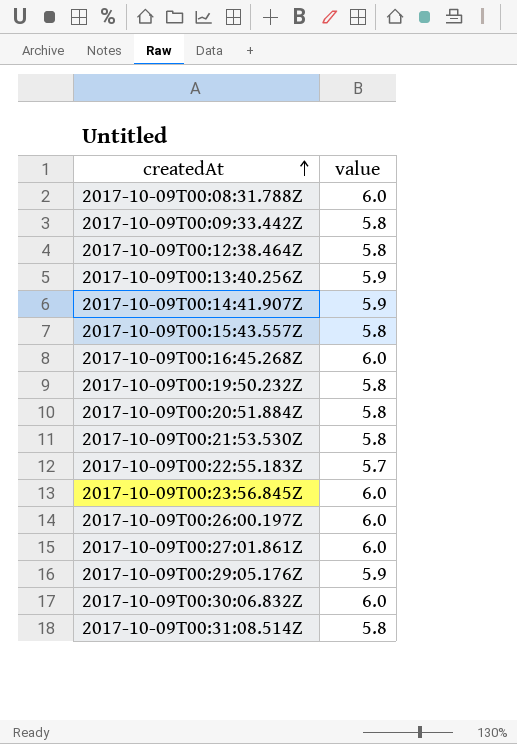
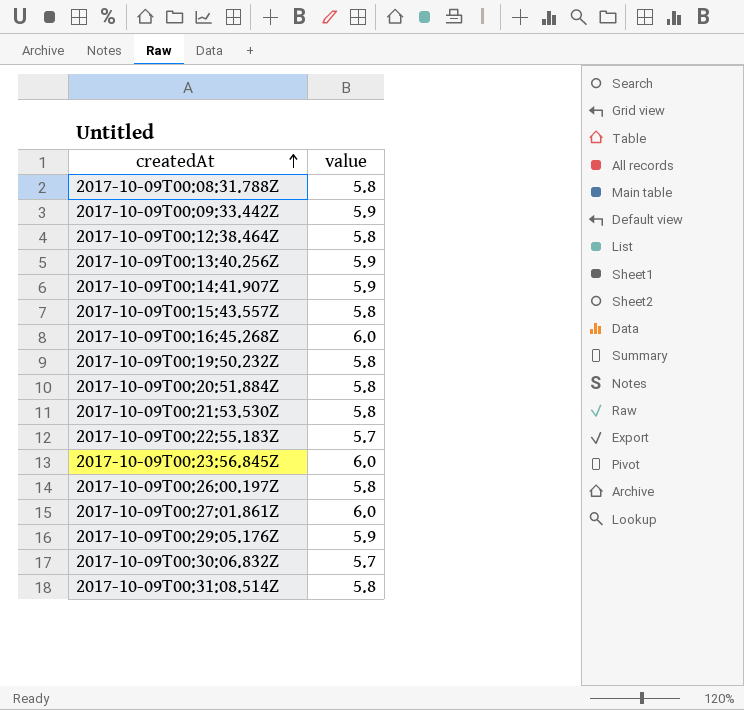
2017-10-09T00:08:31.788Z | value: 6.0 -> 5.8
2017-10-09T00:09:33.442Z | value: 5.8 -> 5.9
2017-10-09T00:26:00.197Z | value: 6.0 -> 5.8
2017-10-09T00:30:06.832Z | value: 6.0 -> 5.7

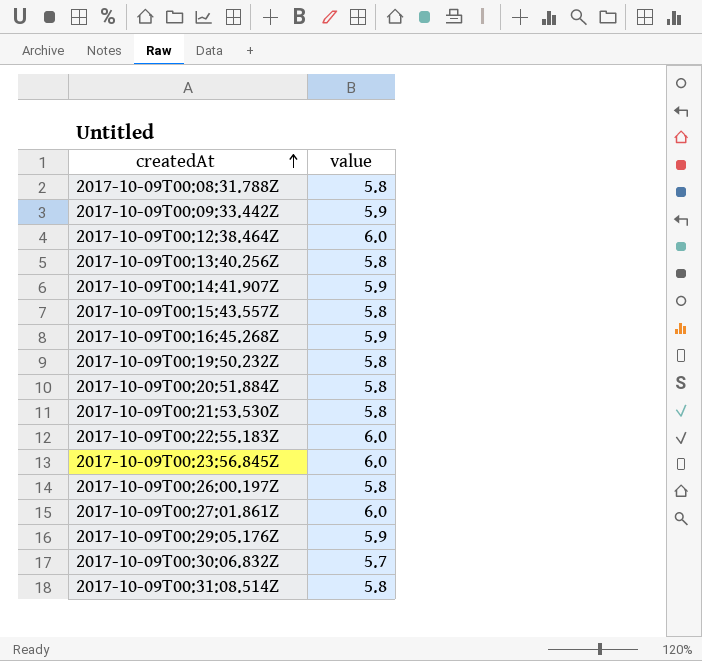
2017-10-09T00:12:38.464Z | value: 5.8 -> 6.0
2017-10-09T00:13:40.256Z | value: 5.9 -> 5.8
2017-10-09T00:16:45.268Z | value: 6.0 -> 5.9
2017-10-09T00:22:55.183Z | value: 5.7 -> 6.0

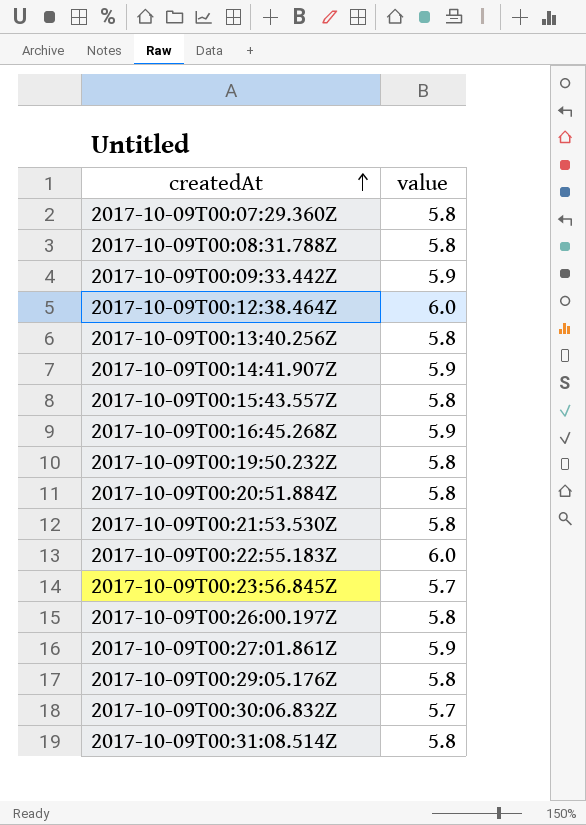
row 2017-10-09T00:07:29.360Z: none -> 5.8
2017-10-09T00:23:56.845Z | value: 6.0 -> 5.7
2017-10-09T00:27:01.861Z | value: 6.0 -> 5.9
2017-10-09T00:29:05.176Z | value: 5.9 -> 5.8

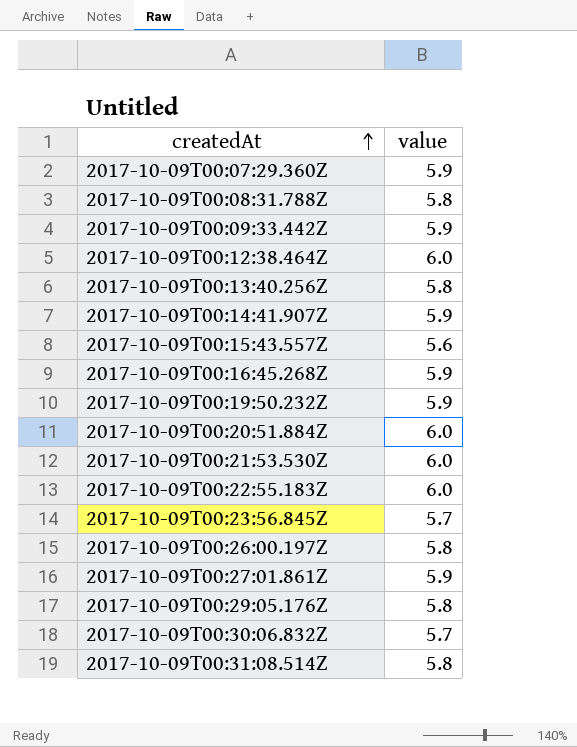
2017-10-09T00:07:29.360Z | value: 5.8 -> 5.9
2017-10-09T00:15:43.557Z | value: 5.8 -> 5.6
2017-10-09T00:19:50.232Z | value: 5.8 -> 5.9
2017-10-09T00:20:51.884Z | value: 5.8 -> 6.0
2017-10-09T00:21:53.530Z | value: 5.8 -> 6.0

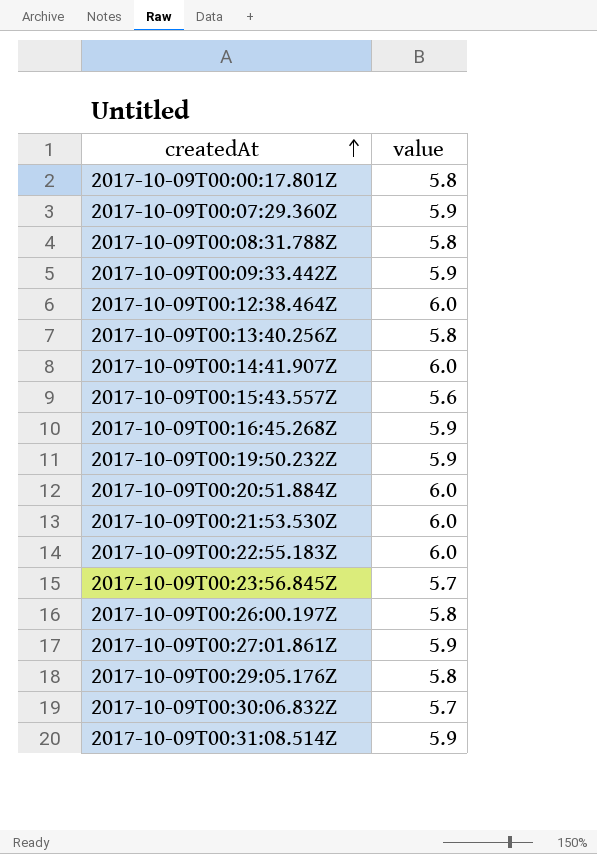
row 2017-10-09T00:00:17.801Z: none -> 5.8
2017-10-09T00:14:41.907Z | value: 5.9 -> 6.0
2017-10-09T00:31:08.514Z | value: 5.8 -> 5.9

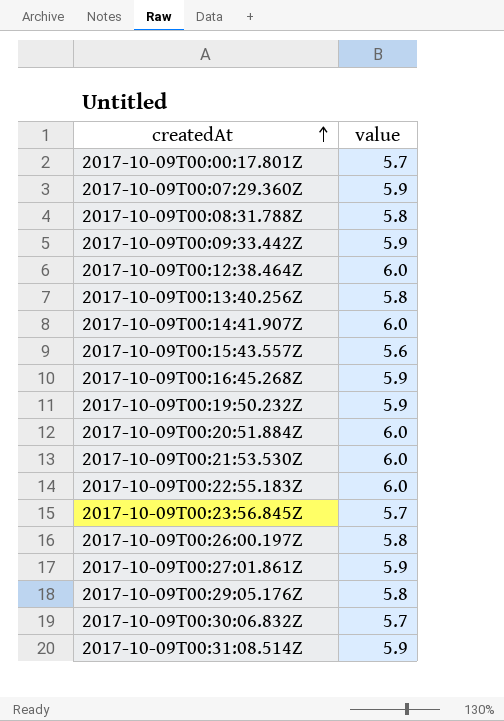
2017-10-09T00:00:17.801Z | value: 5.8 -> 5.7

